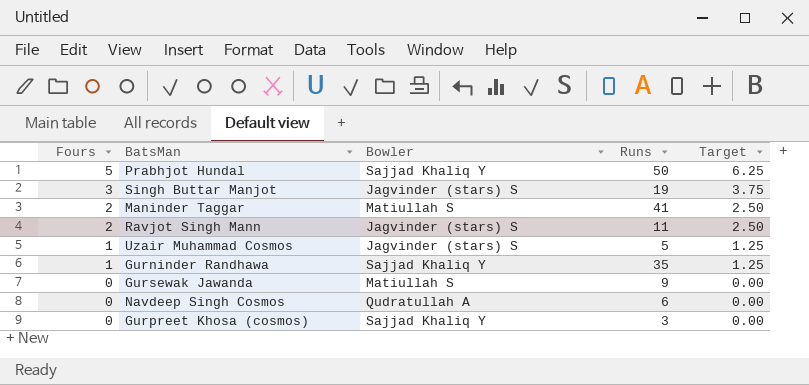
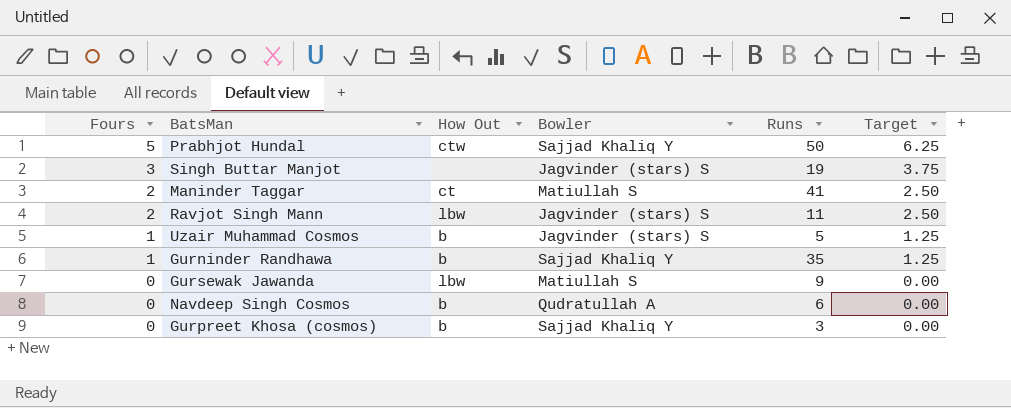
column How Out | position: none -> 3

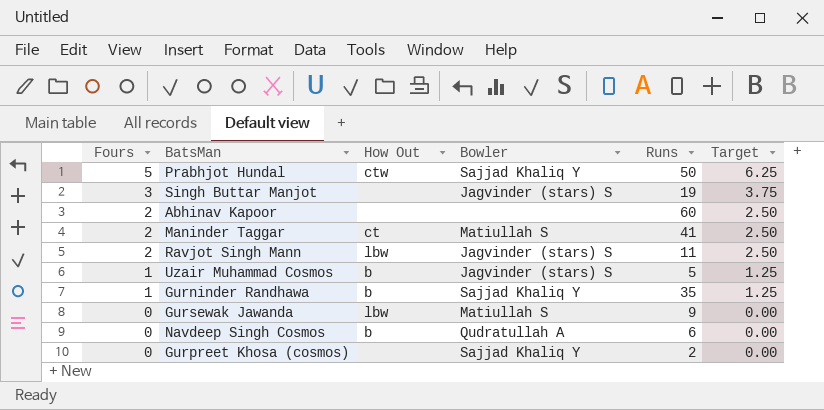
row Abhinav Kapoor: none -> 2 | none | none | 60 | 2.50
Gurpreet Khosa (cosmos) | How Out: b -> none
Gurpreet Khosa (cosmos) | Runs: 3 -> 2

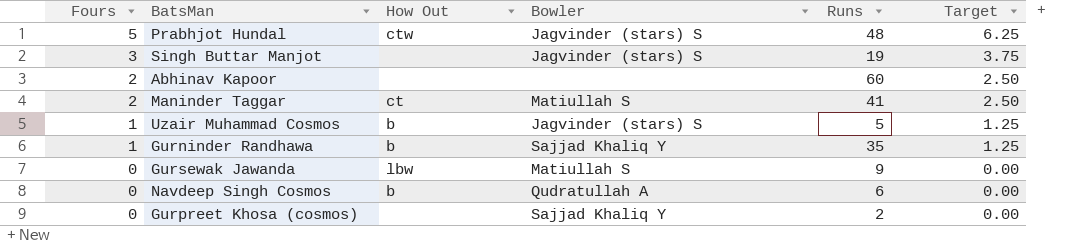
row Ravjot Singh Mann: 2 | lbw | Jagvinder (stars) S | 11 | 2.50 -> none
Prabhjot Hundal | Bowler: Sajjad Khaliq Y -> Jagvinder (stars) S
Prabhjot Hundal | Runs: 50 -> 48

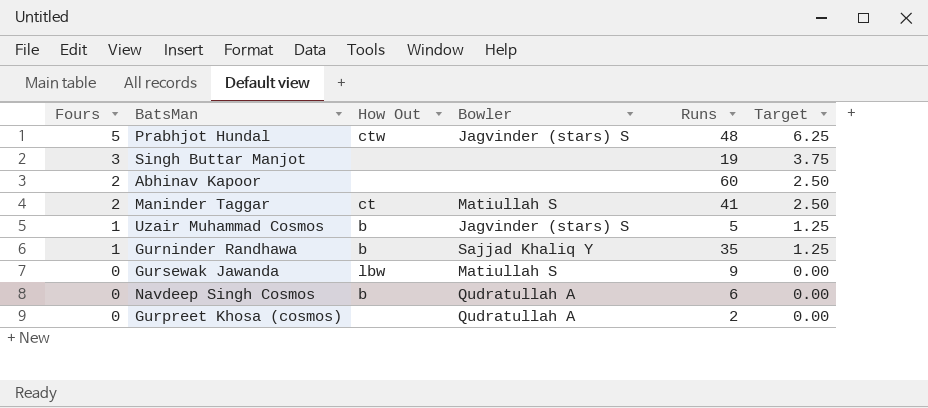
Singh Buttar Manjot | Bowler: Jagvinder (stars) S -> none
Gurpreet Khosa (cosmos) | Bowler: Sajjad Khaliq Y -> Qudratullah A

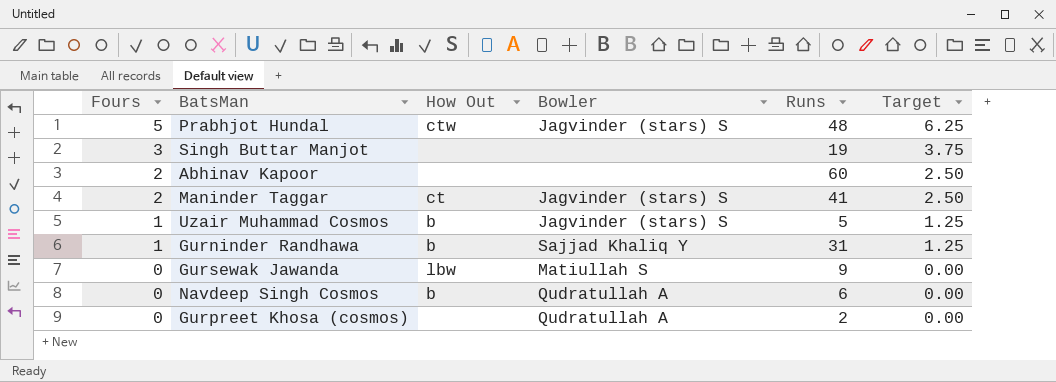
Maninder Taggar | Bowler: Matiullah S -> Jagvinder (stars) S
Gurninder Randhawa | Runs: 35 -> 31

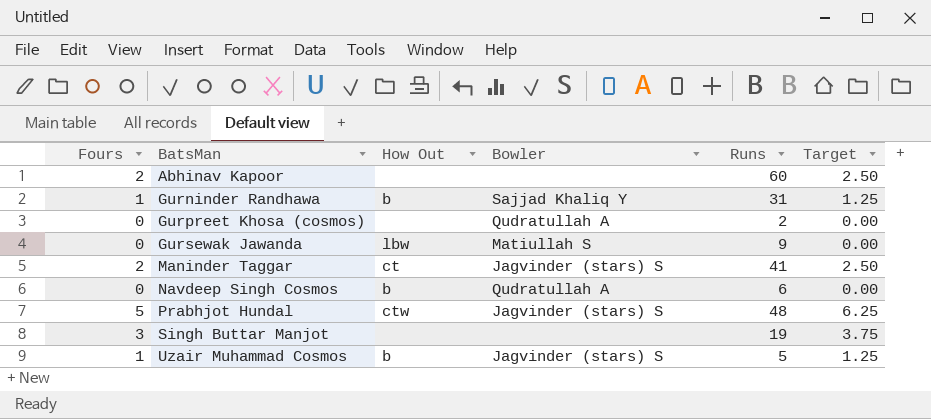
row order: Fours descending -> BatsMan ascending

